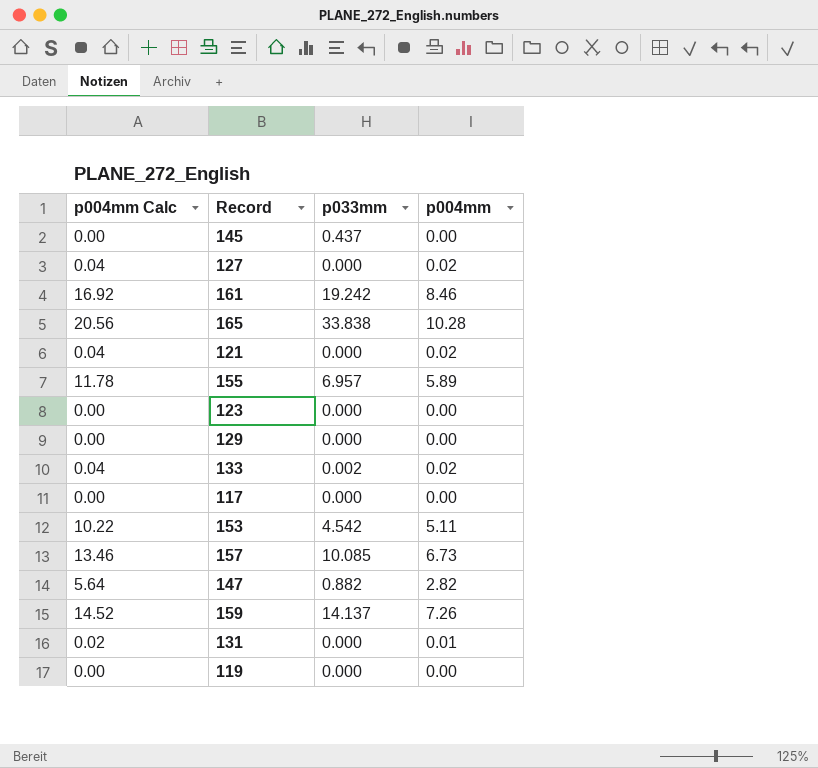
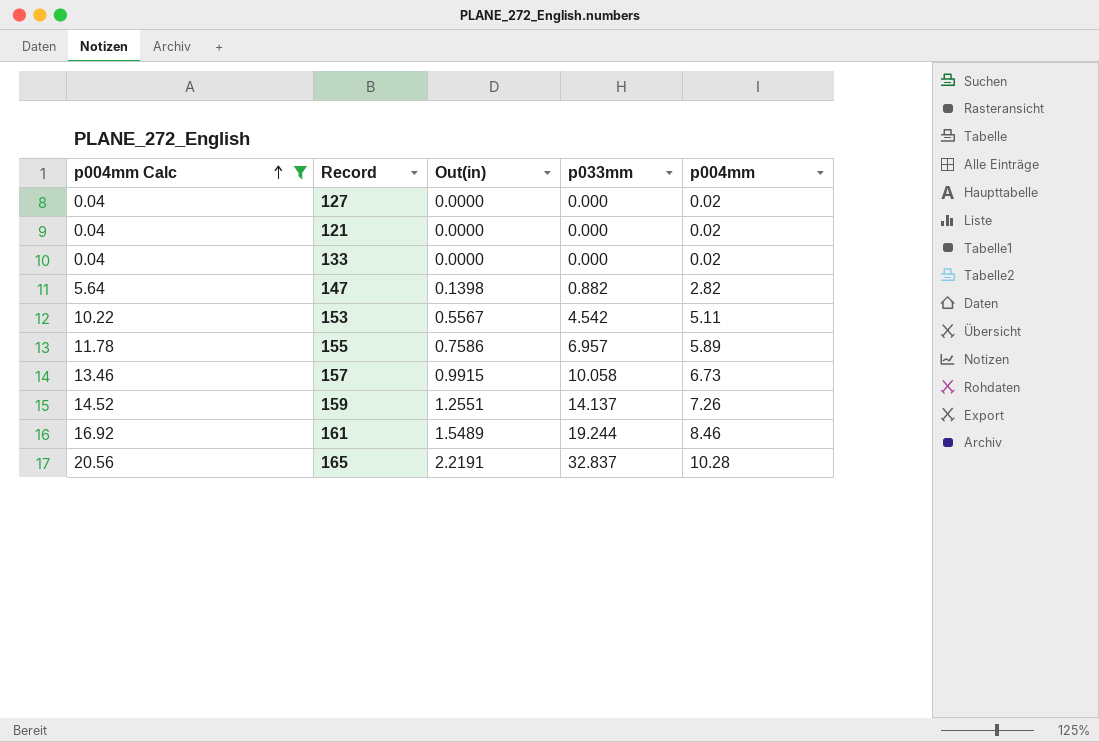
filter: none -> p004mm Calc >= 0.04
row order: none -> p004mm Calc ascending
column Out(in) | position: none -> 3
133 | p033mm: 0.002 -> 0.000
157 | p033mm: 10.085 -> 10.058
161 | p033mm: 19.242 -> 19.244
165 | p033mm: 33.838 -> 32.837

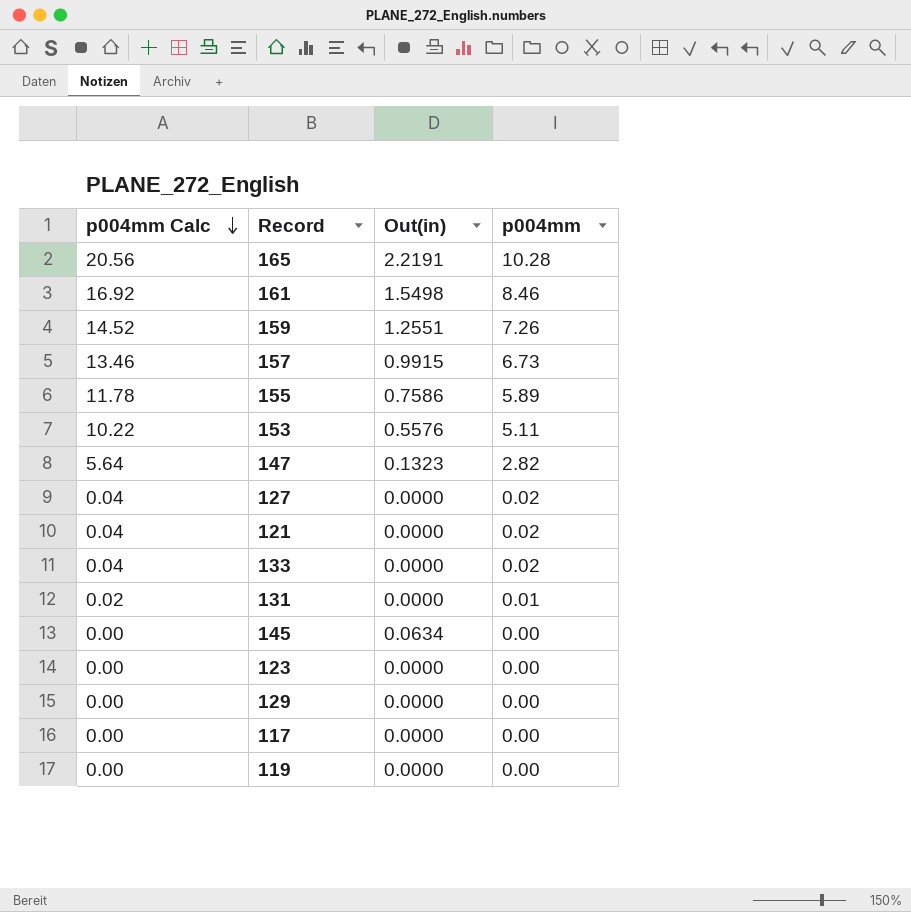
filter: p004mm Calc >= 0.04 -> none
row order: p004mm Calc ascending -> p004mm Calc descending
column p033mm | position: 4 -> none
161 | Out(in): 1.5489 -> 1.5498
153 | Out(in): 0.5567 -> 0.5576
147 | Out(in): 0.1398 -> 0.1323

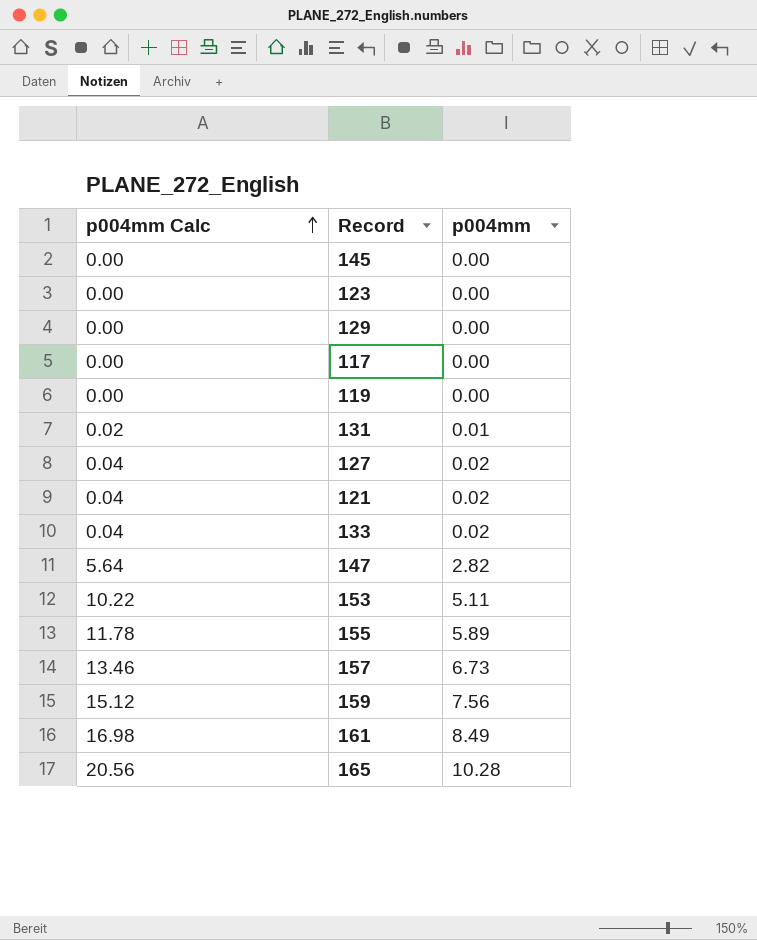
row order: p004mm Calc descending -> p004mm Calc ascending
column Out(in) | position: 3 -> none
159 | p004mm Calc: 14.52 -> 15.12
159 | p004mm: 7.26 -> 7.56
161 | p004mm Calc: 16.92 -> 16.98
161 | p004mm: 8.46 -> 8.49

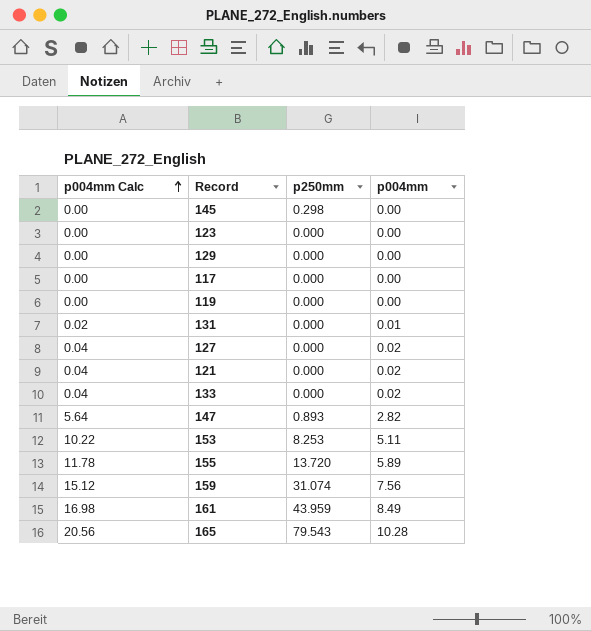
column p250mm | position: none -> 3
row 157: 13.46 | 6.73 -> none

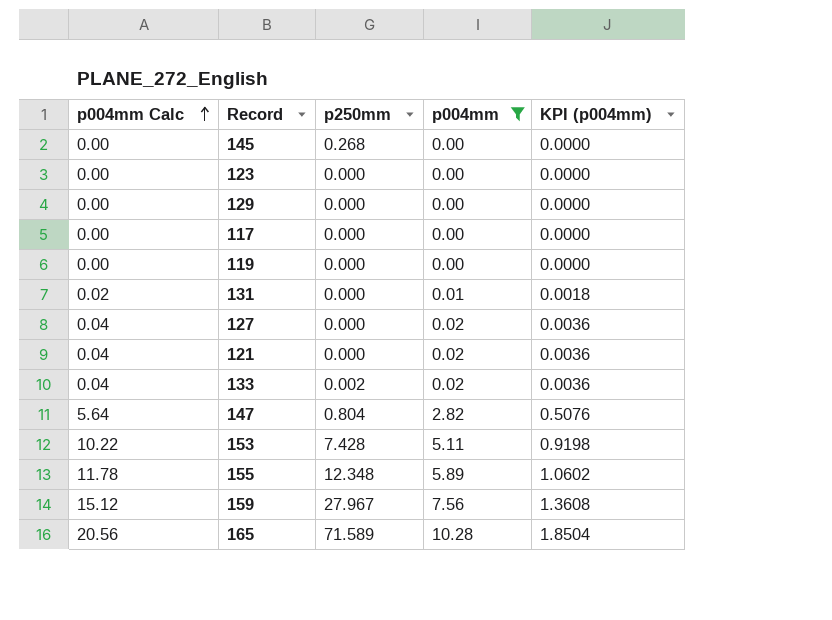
filter: none -> p004mm != 8.49
column KPI (p004mm) | formula: none -> [p004mm] * 0.18
145 | p250mm: 0.298 -> 0.268
133 | p250mm: 0.000 -> 0.002
147 | p250mm: 0.893 -> 0.804
153 | p250mm: 8.253 -> 7.428
155 | p250mm: 13.720 -> 12.348
159 | p250mm: 31.074 -> 27.967
165 | p250mm: 79.543 -> 71.589

